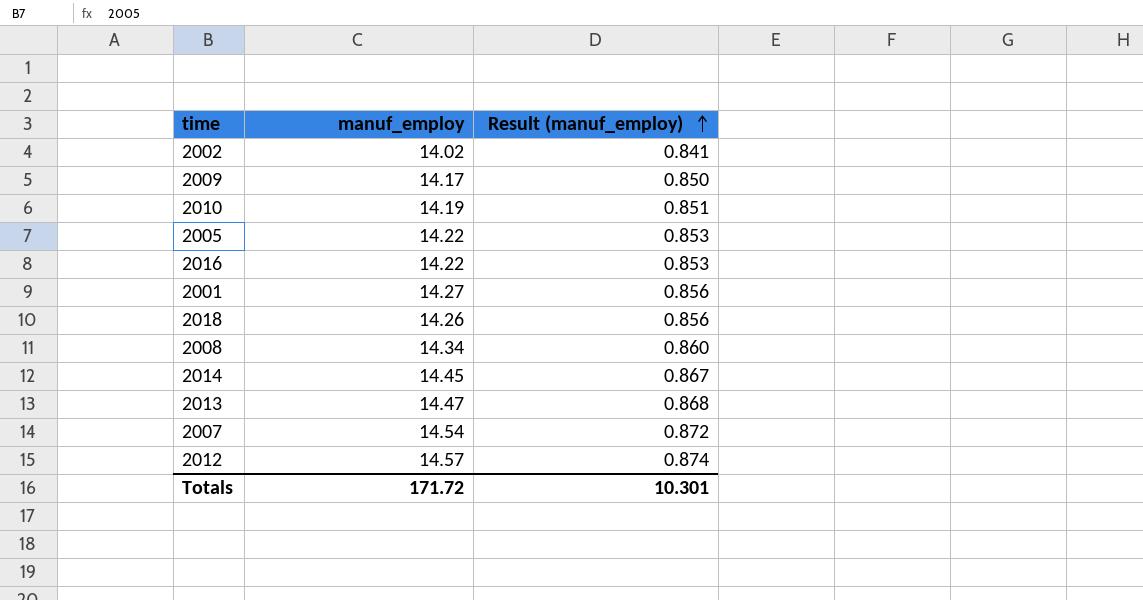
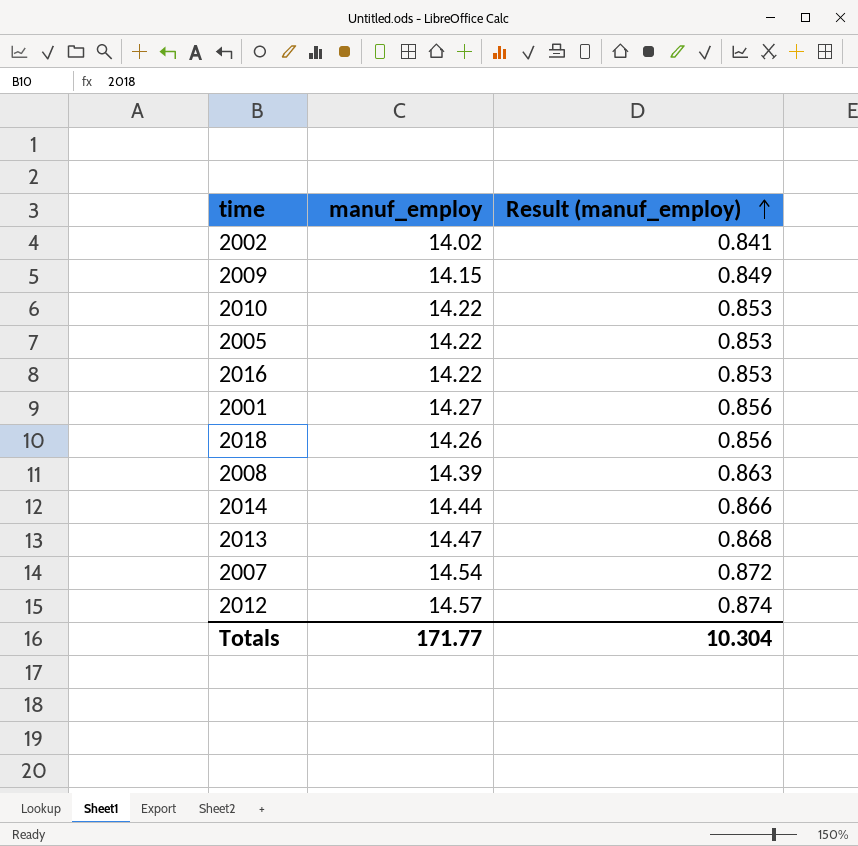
2009 | manuf_employ: 14.17 -> 14.15
2009 | Result (manuf_employ): 0.850 -> 0.849
2010 | manuf_employ: 14.19 -> 14.22
2010 | Result (manuf_employ): 0.851 -> 0.853
2008 | manuf_employ: 14.34 -> 14.39
2008 | Result (manuf_employ): 0.860 -> 0.863
2014 | manuf_employ: 14.45 -> 14.44
2014 | Result (manuf_employ): 0.867 -> 0.866
Totals | manuf_employ: 171.72 -> 171.77
Totals | Result (manuf_employ): 10.301 -> 10.304

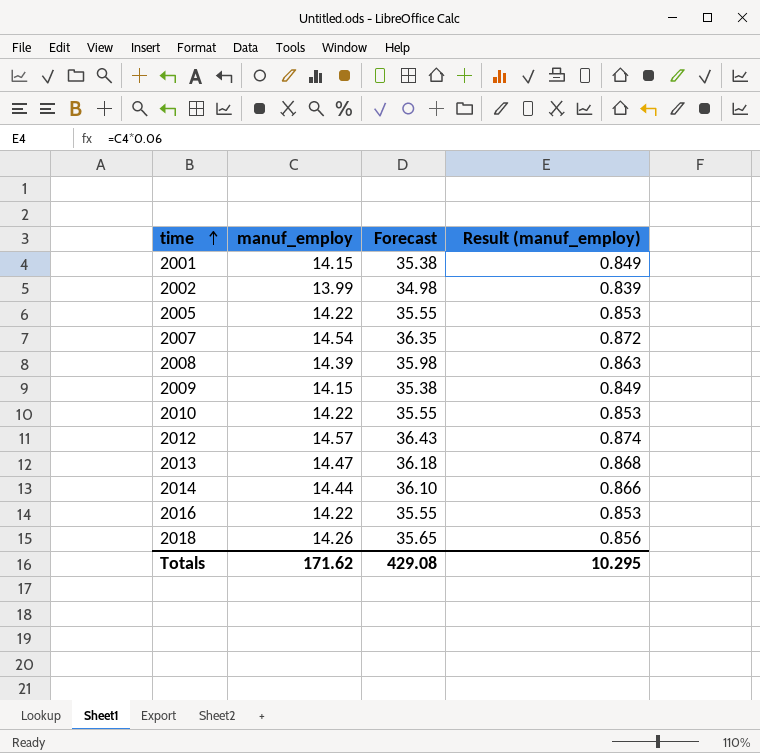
row order: Result (manuf_employ) ascending -> time ascending
column Forecast | formula: none -> [manuf_employ] * 2.5
2001 | manuf_employ: 14.27 -> 14.15
2001 | Result (manuf_employ): 0.856 -> 0.849
2002 | manuf_employ: 14.02 -> 13.99
2002 | Result (manuf_employ): 0.841 -> 0.839
Totals | manuf_employ: 171.77 -> 171.62
Totals | Result (manuf_employ): 10.304 -> 10.295

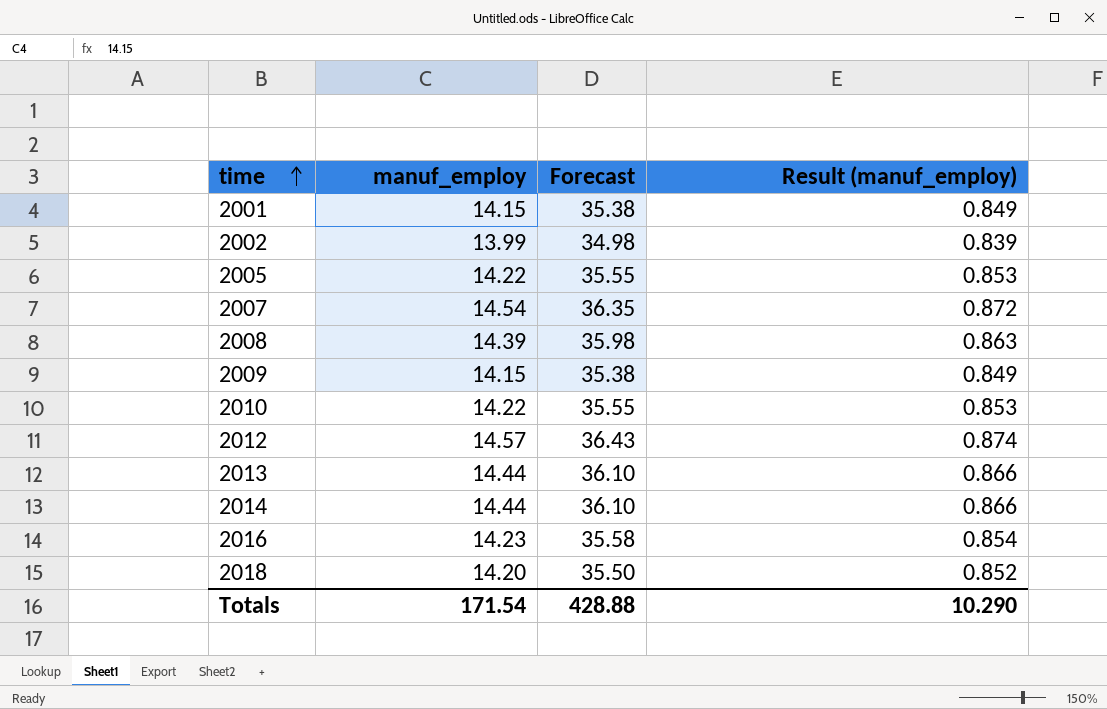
2013 | manuf_employ: 14.47 -> 14.44
2013 | Forecast: 36.18 -> 36.10
2013 | Result (manuf_employ): 0.868 -> 0.866
2016 | manuf_employ: 14.22 -> 14.23
2016 | Forecast: 35.55 -> 35.58
2016 | Result (manuf_employ): 0.853 -> 0.854
2018 | manuf_employ: 14.26 -> 14.20
2018 | Forecast: 35.65 -> 35.50
2018 | Result (manuf_employ): 0.856 -> 0.852
Totals | manuf_employ: 171.62 -> 171.54
Totals | Forecast: 429.08 -> 428.88
Totals | Result (manuf_employ): 10.295 -> 10.290

